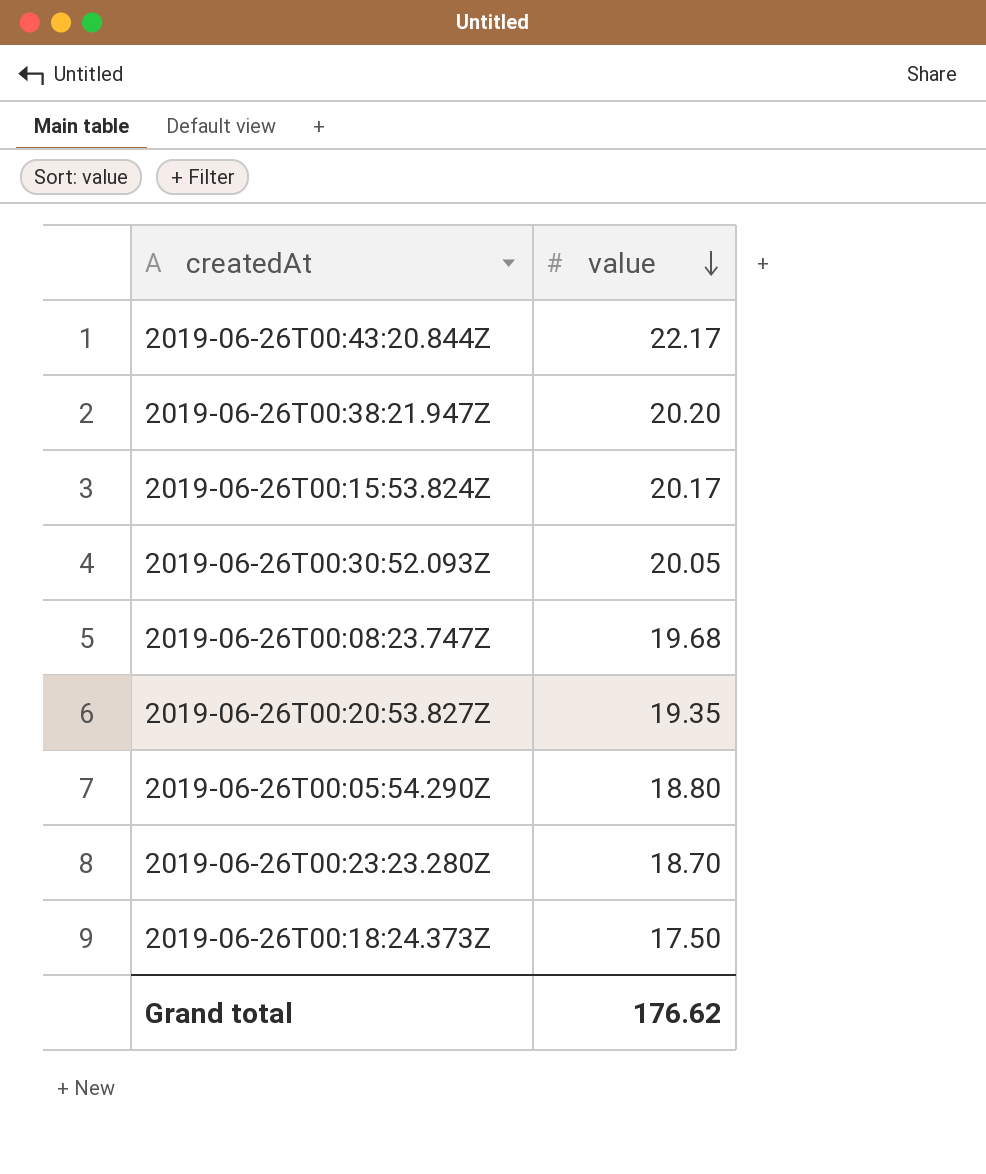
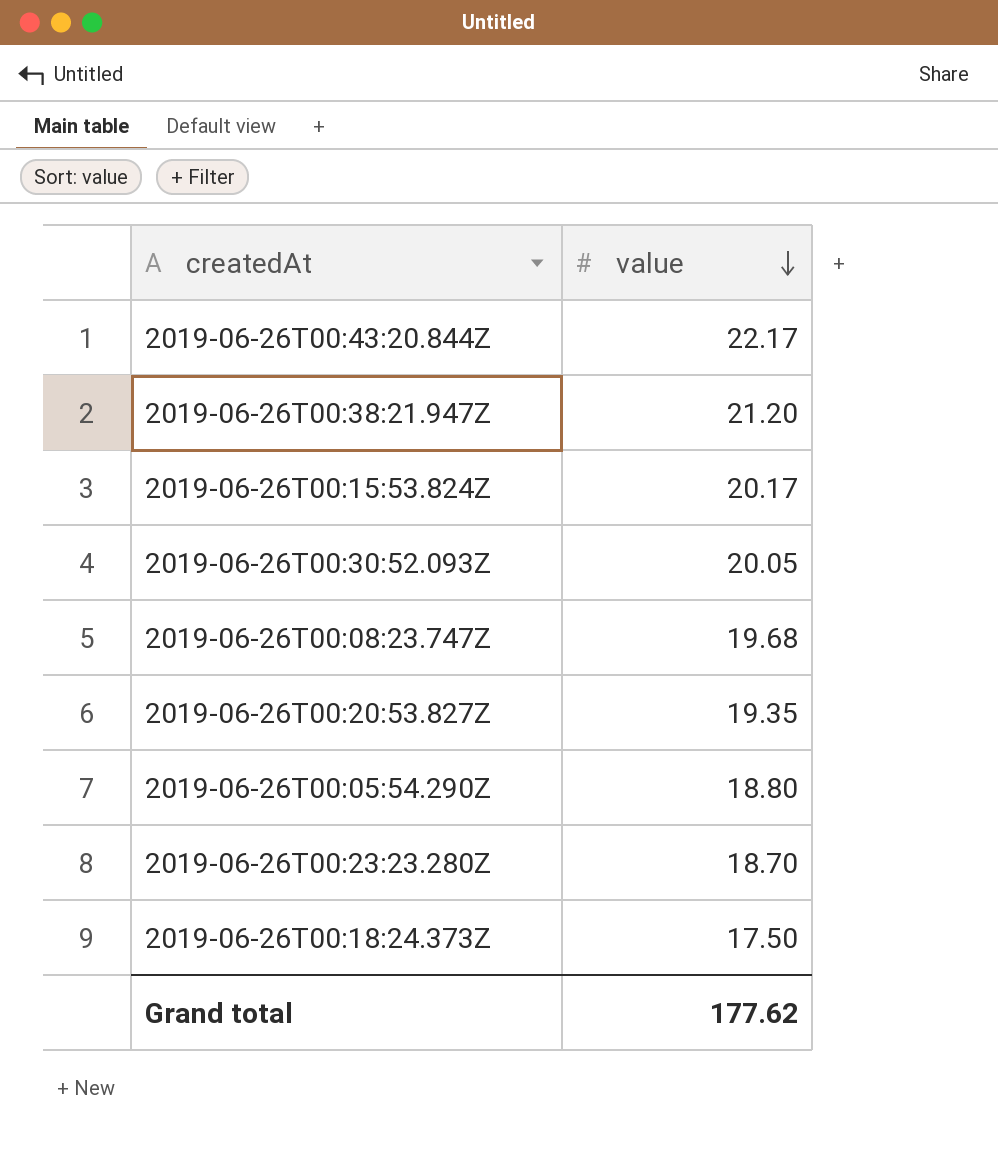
2019-06-26T00:38:21.947Z | value: 20.20 -> 21.20
Grand total | value: 176.62 -> 177.62

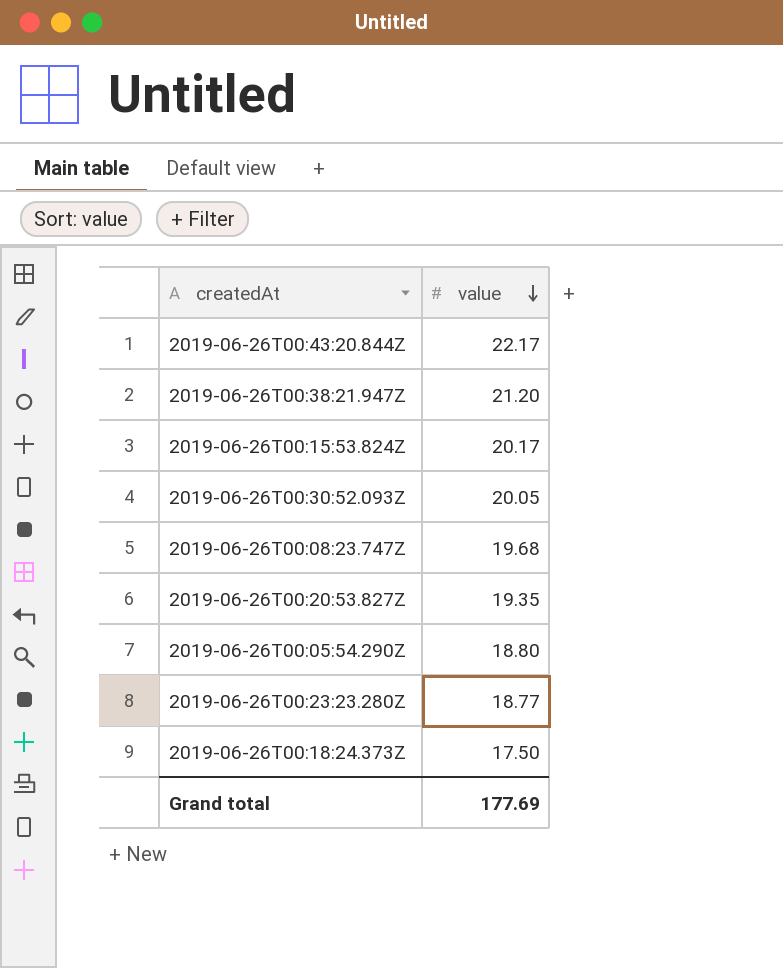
2019-06-26T00:23:23.280Z | value: 18.70 -> 18.77
Grand total | value: 177.62 -> 177.69

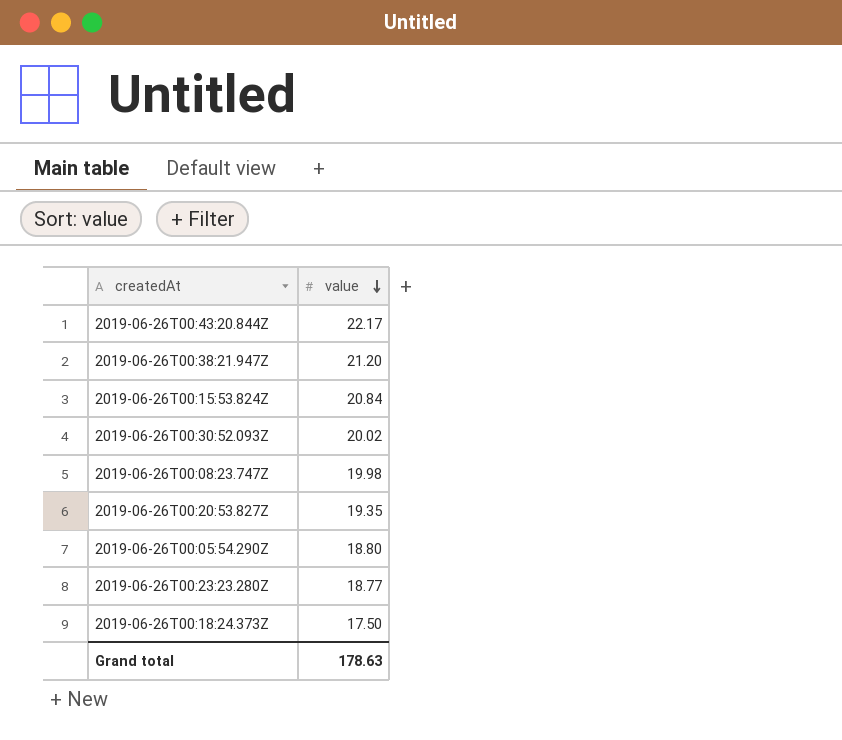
2019-06-26T00:15:53.824Z | value: 20.17 -> 20.84
2019-06-26T00:30:52.093Z | value: 20.05 -> 20.02
2019-06-26T00:08:23.747Z | value: 19.68 -> 19.98
Grand total | value: 177.69 -> 178.63

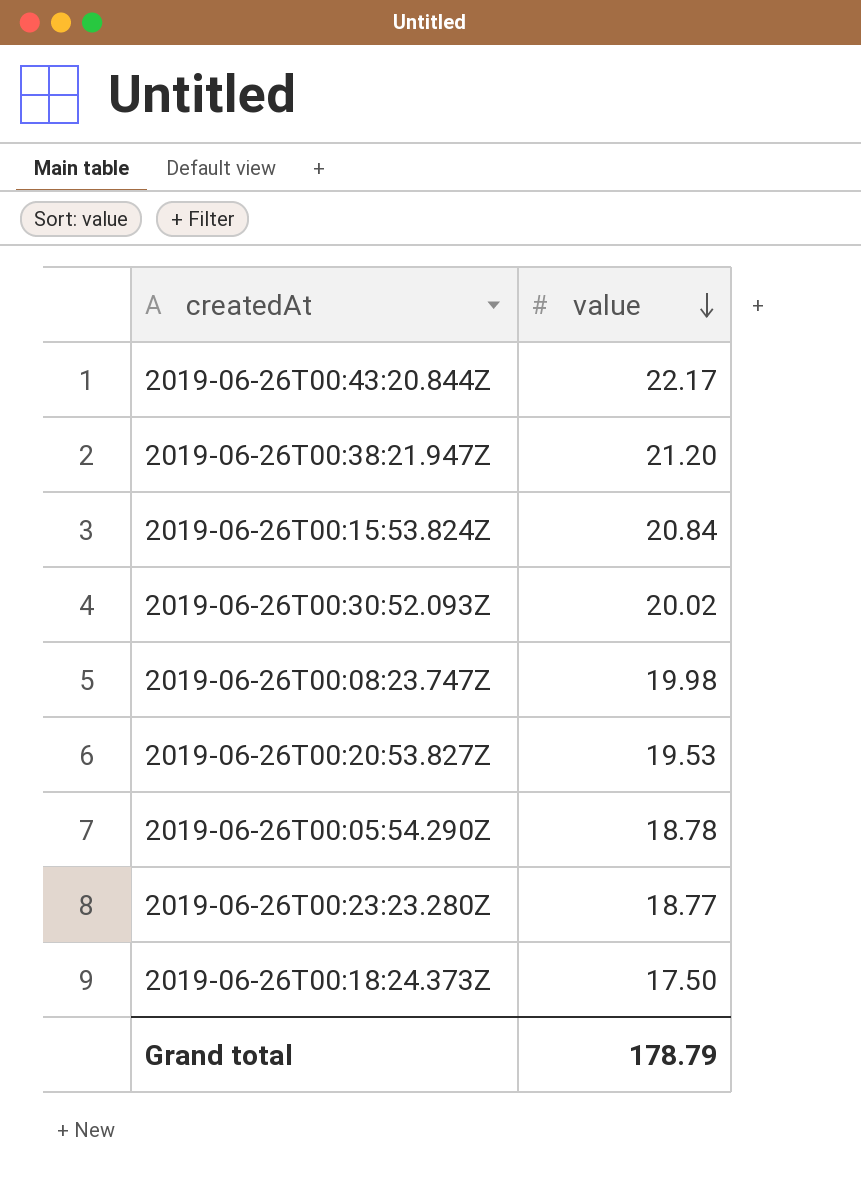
2019-06-26T00:20:53.827Z | value: 19.35 -> 19.53
2019-06-26T00:05:54.290Z | value: 18.80 -> 18.78
Grand total | value: 178.63 -> 178.79

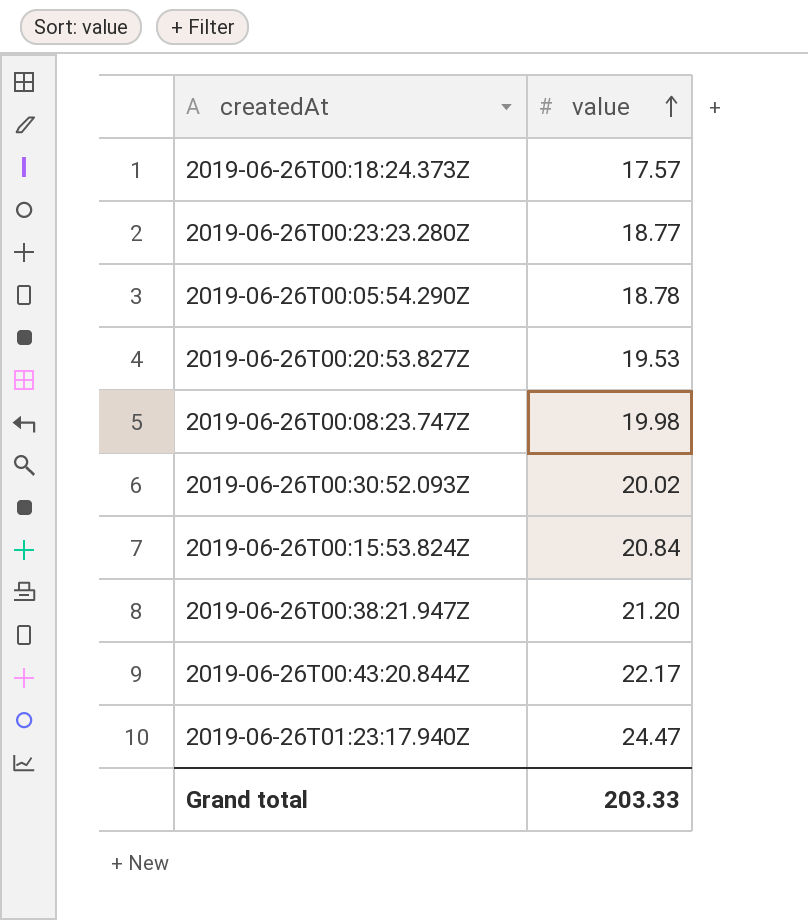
row order: value descending -> value ascending
2019-06-26T00:18:24.373Z | value: 17.50 -> 17.57
row 2019-06-26T01:23:17.940Z: none -> 24.47
Grand total | value: 178.79 -> 203.33

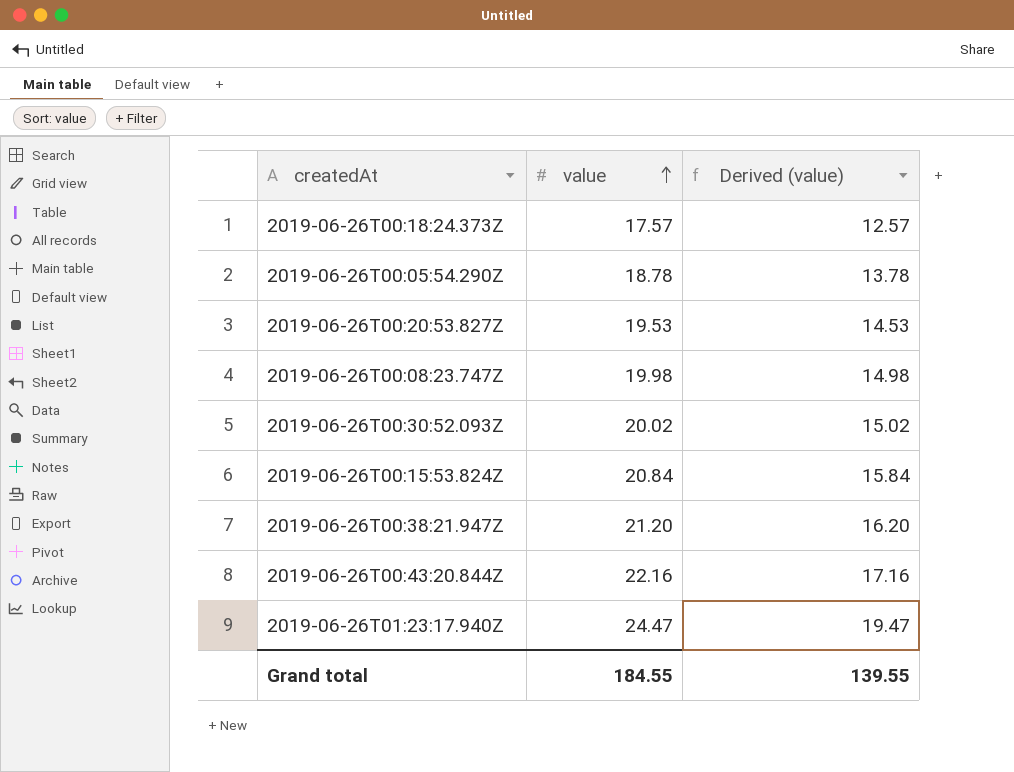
column Derived (value) | formula: none -> [value] - 5
row 2019-06-26T00:23:23.280Z: 18.77 -> none
2019-06-26T00:43:20.844Z | value: 22.17 -> 22.16
Grand total | value: 203.33 -> 184.55

